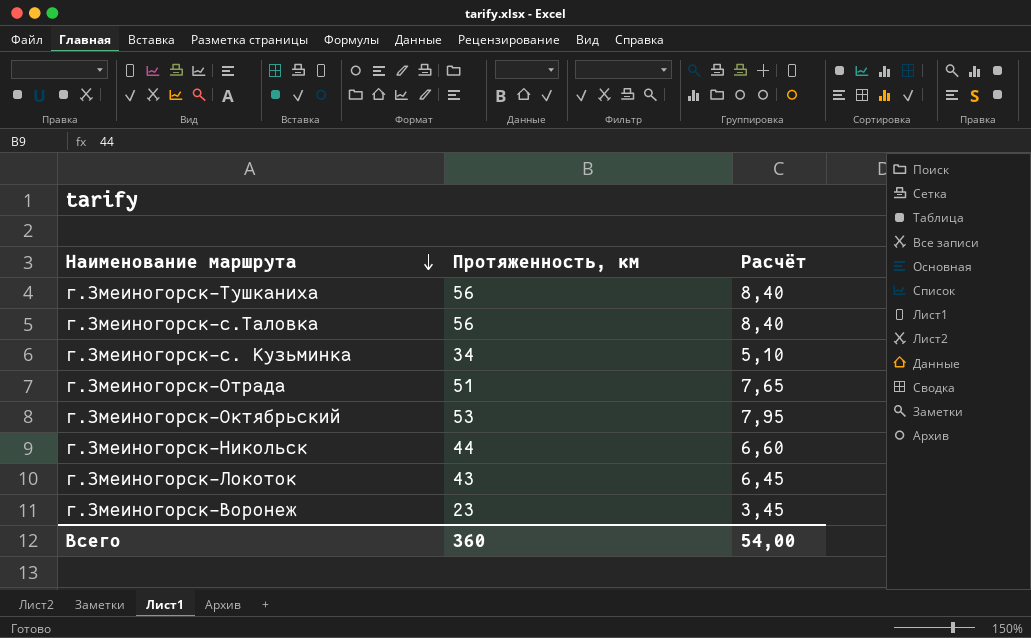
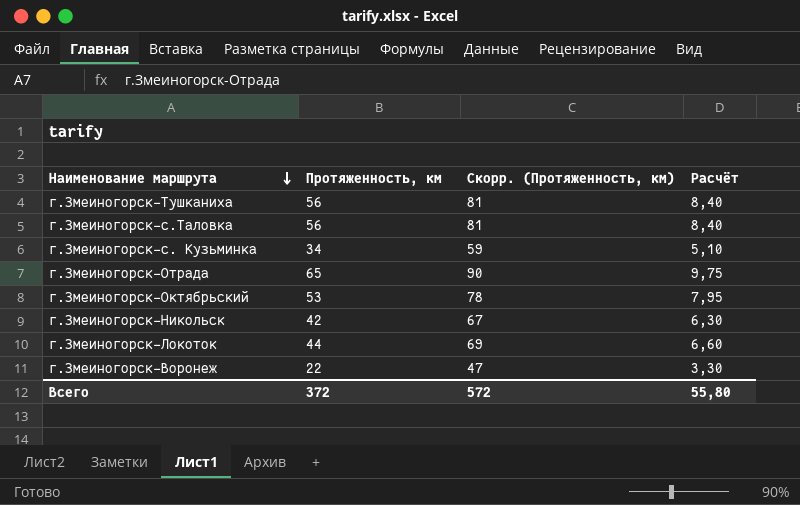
column Скорр. (Протяженность, км) | formula: none -> [Протяженность, км] + 25
г.Змеиногорск-Отрада | Протяженность, км: 51 -> 65
г.Змеиногорск-Отрада | Расчёт: 7,65 -> 9,75
г.Змеиногорск-Никольск | Протяженность, км: 44 -> 42
г.Змеиногорск-Никольск | Расчёт: 6,60 -> 6,30
г.Змеиногорск-Локоток | Протяженность, км: 43 -> 44
г.Змеиногорск-Локоток | Расчёт: 6,45 -> 6,60
г.Змеиногорск-Воронеж | Протяженность, км: 23 -> 22
г.Змеиногорск-Воронеж | Расчёт: 3,45 -> 3,30
Всего | Протяженность, км: 360 -> 372
Всего | Расчёт: 54,00 -> 55,80

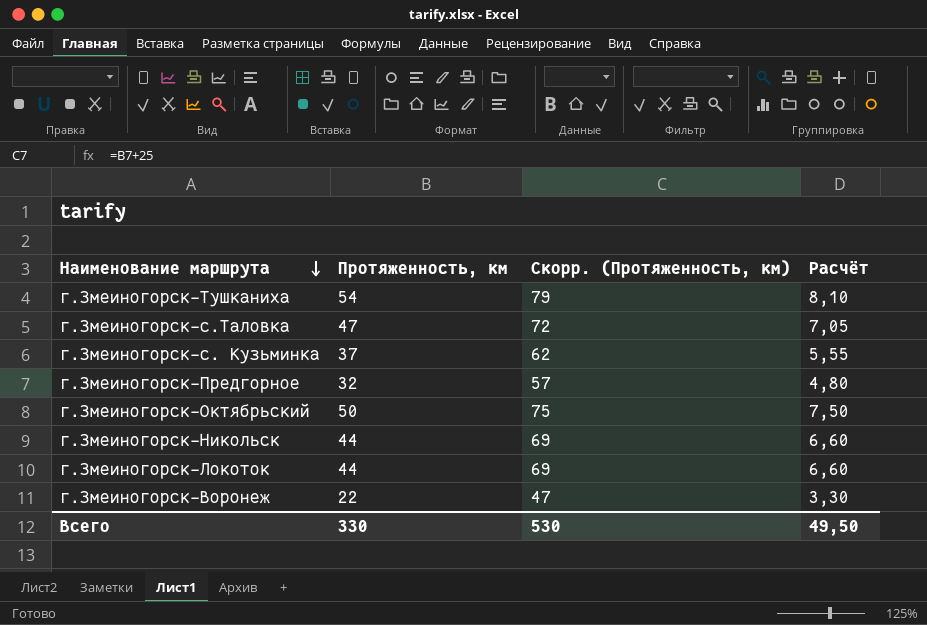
row г.Змеиногорск-Отрада: 65 | 90 | 9,75 -> none
г.Змеиногорск-Тушканиха | Протяженность, км: 56 -> 54
г.Змеиногорск-Тушканиха | Скорр. (Протяженность, км): 81 -> 79
г.Змеиногорск-Тушканиха | Расчёт: 8,40 -> 8,10
г.Змеиногорск-с.Таловка | Протяженность, км: 56 -> 47
г.Змеиногорск-с.Таловка | Скорр. (Протяженность, км): 81 -> 72
г.Змеиногорск-с.Таловка | Расчёт: 8,40 -> 7,05
г.Змеиногорск-с. Кузьминка | Протяженность, км: 34 -> 37
г.Змеиногорск-с. Кузьминка | Скорр. (Протяженность, км): 59 -> 62
г.Змеиногорск-с. Кузьминка | Расчёт: 5,10 -> 5,55
row г.Змеиногорск-Предгорное: none -> 32 | 57 | 4,80
г.Змеиногорск-Октябрьский | Протяженность, км: 53 -> 50
г.Змеиногорск-Октябрьский | Скорр. (Протяженность, км): 78 -> 75
г.Змеиногорск-Октябрьский | Расчёт: 7,95 -> 7,50
г.Змеиногорск-Никольск | Протяженность, км: 42 -> 44
г.Змеиногорск-Никольск | Скорр. (Протяженность, км): 67 -> 69
г.Змеиногорск-Никольск | Расчёт: 6,30 -> 6,60
Всего | Протяженность, км: 372 -> 330
Всего | Скорр. (Протяженность, км): 572 -> 530
Всего | Расчёт: 55,80 -> 49,50

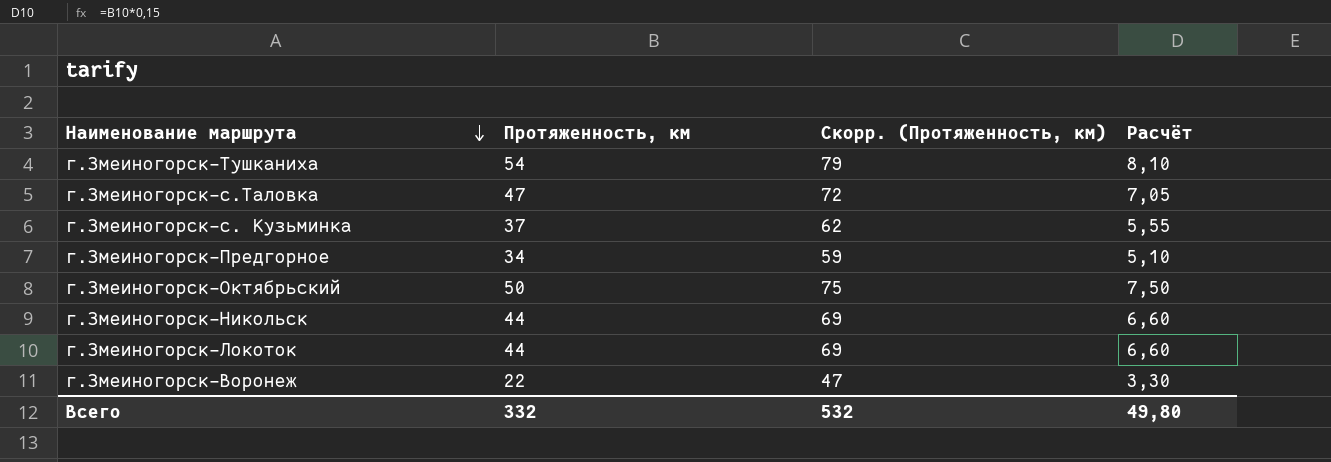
г.Змеиногорск-Предгорное | Протяженность, км: 32 -> 34
г.Змеиногорск-Предгорное | Скорр. (Протяженность, км): 57 -> 59
г.Змеиногорск-Предгорное | Расчёт: 4,80 -> 5,10
Всего | Протяженность, км: 330 -> 332
Всего | Скорр. (Протяженность, км): 530 -> 532
Всего | Расчёт: 49,50 -> 49,80

